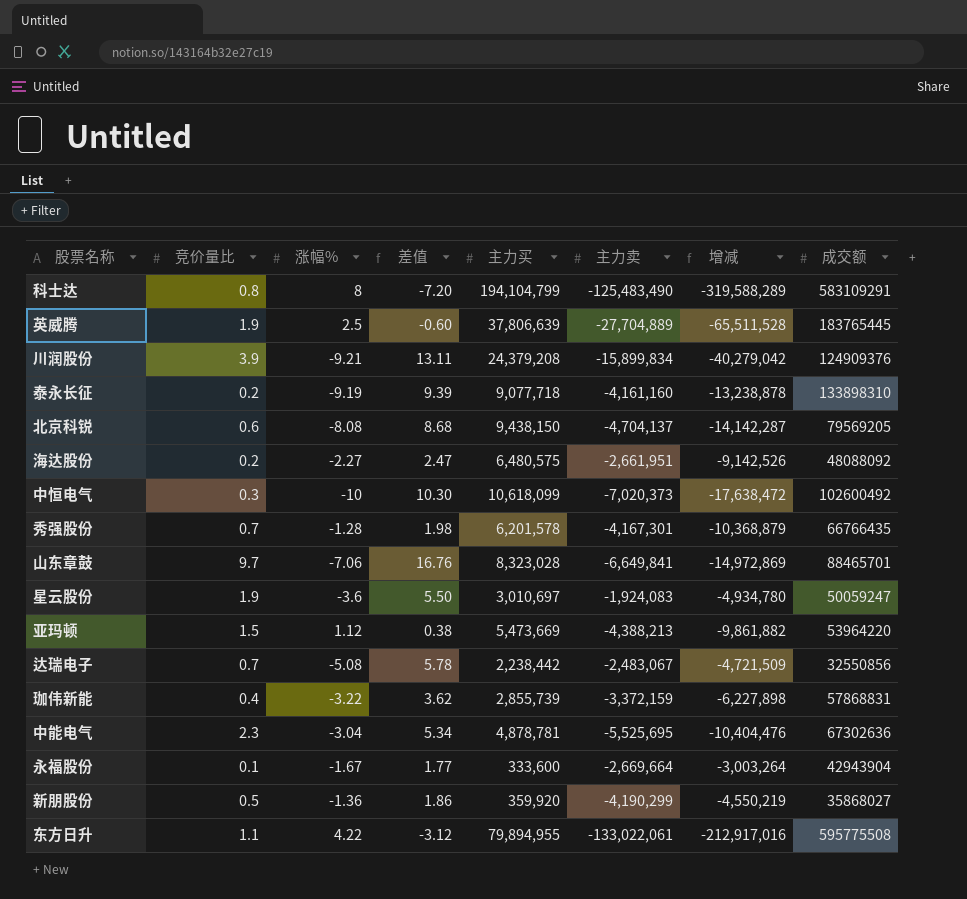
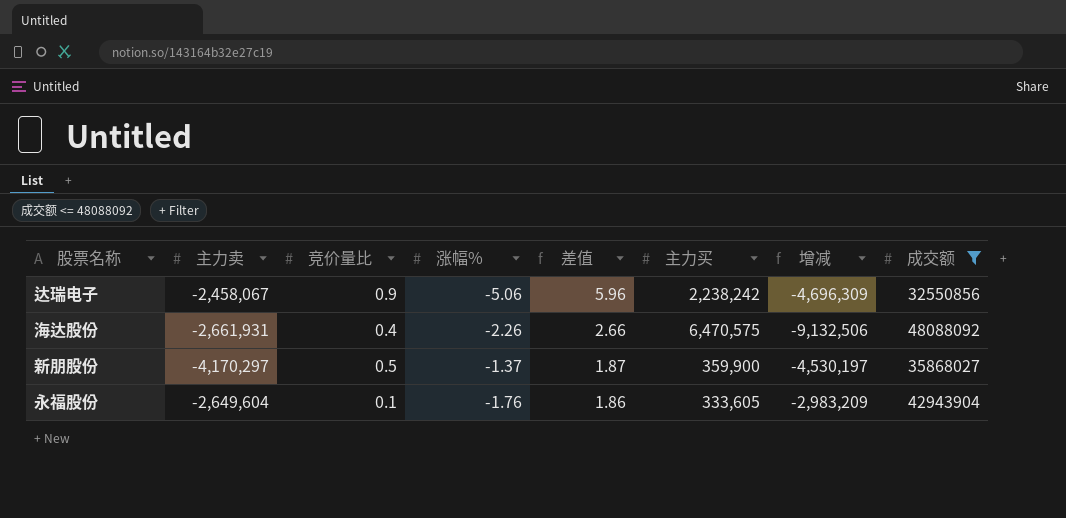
filter: none -> 成交额 <= 48088092
row order: none -> 差值 descending
column 主力卖 | position: 6 -> 2
达瑞电子 | 主力卖: -2,483,067 -> -2,458,067
达瑞电子 | 竞价量比: 0.7 -> 0.9
达瑞电子 | 涨幅%: -5.08 -> -5.06
达瑞电子 | 差值: 5.78 -> 5.96
达瑞电子 | 主力买: 2,238,442 -> 2,238,242
达瑞电子 | 增减: -4,721,509 -> -4,696,309
海达股份 | 主力卖: -2,661,951 -> -2,661,931
海达股份 | 竞价量比: 0.2 -> 0.4
海达股份 | 涨幅%: -2.27 -> -2.26
海达股份 | 差值: 2.47 -> 2.66
海达股份 | 主力买: 6,480,575 -> 6,470,575
海达股份 | 增减: -9,142,526 -> -9,132,506
新朋股份 | 主力卖: -4,190,299 -> -4,170,297
新朋股份 | 涨幅%: -1.36 -> -1.37
新朋股份 | 差值: 1.86 -> 1.87
新朋股份 | 主力买: 359,920 -> 359,900
新朋股份 | 增减: -4,550,219 -> -4,530,197
永福股份 | 主力卖: -2,669,664 -> -2,649,604
永福股份 | 涨幅%: -1.67 -> -1.76
永福股份 | 差值: 1.77 -> 1.86
永福股份 | 主力买: 333,600 -> 333,605
永福股份 | 增减: -3,003,264 -> -2,983,209

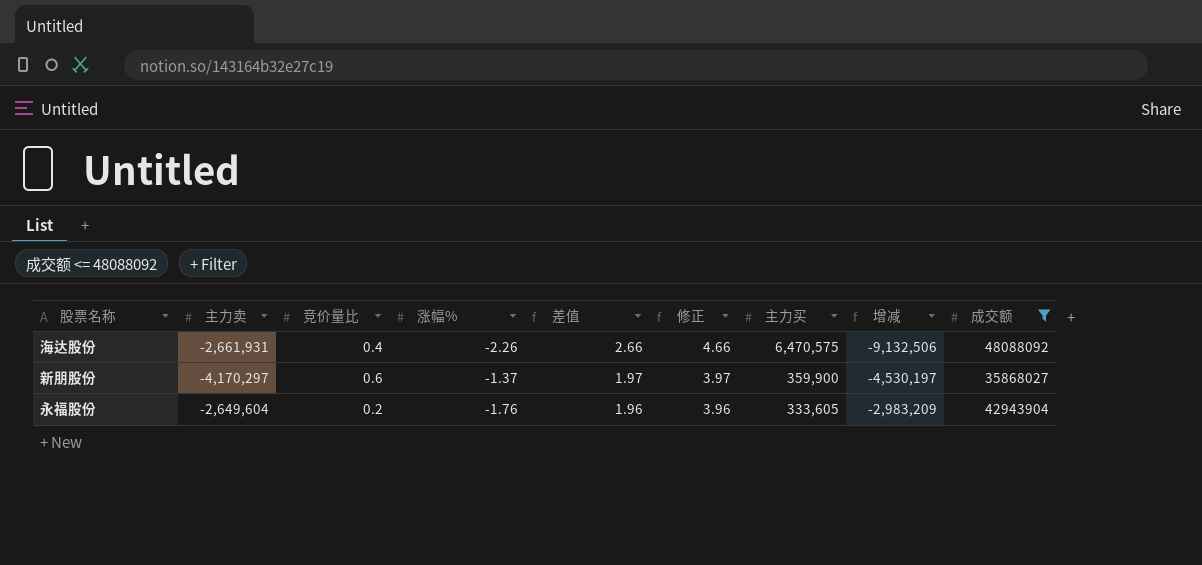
column 修正 | formula: none -> [差值] + 2
row 达瑞电子: -2,458,067 | 0.9 | -5.06 | 5.96 | 2,238,242 | -4,696,309 | 32550856 -> none
新朋股份 | 竞价量比: 0.5 -> 0.6
新朋股份 | 差值: 1.87 -> 1.97
永福股份 | 竞价量比: 0.1 -> 0.2
永福股份 | 差值: 1.86 -> 1.96

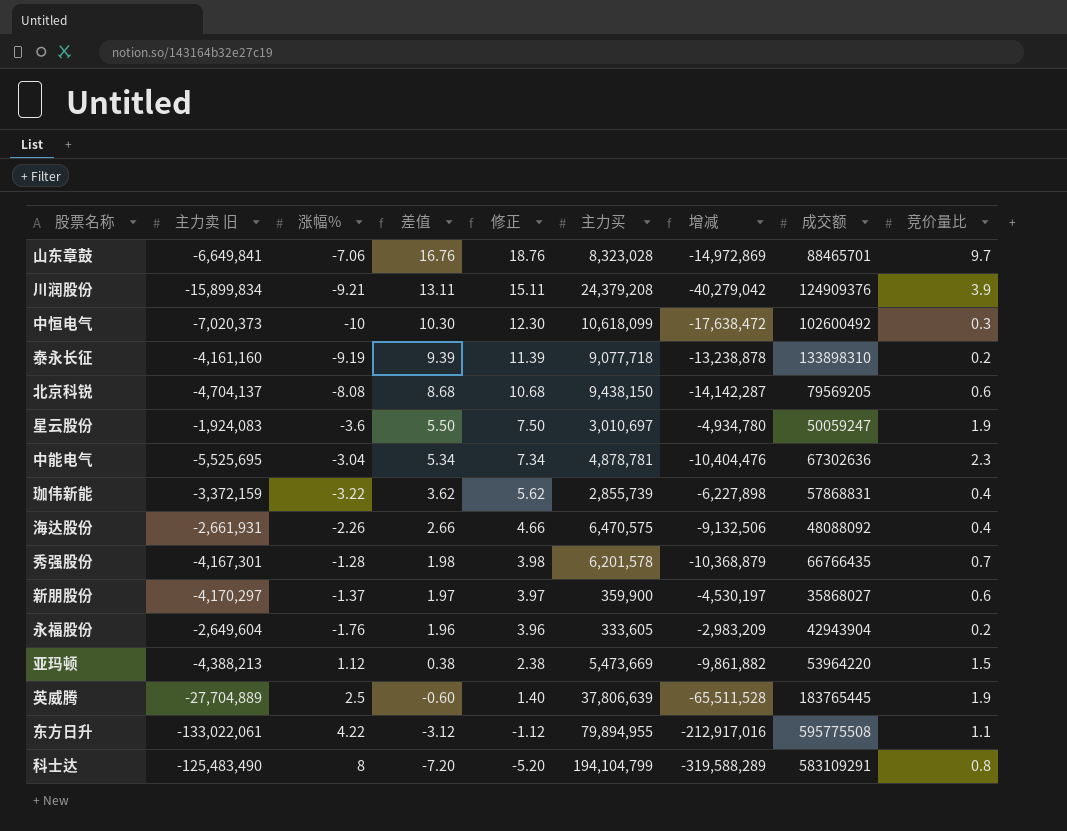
filter: 成交额 <= 48088092 -> none
column name: 主力卖 -> 主力卖 旧
column 竞价量比 | position: 3 -> 9

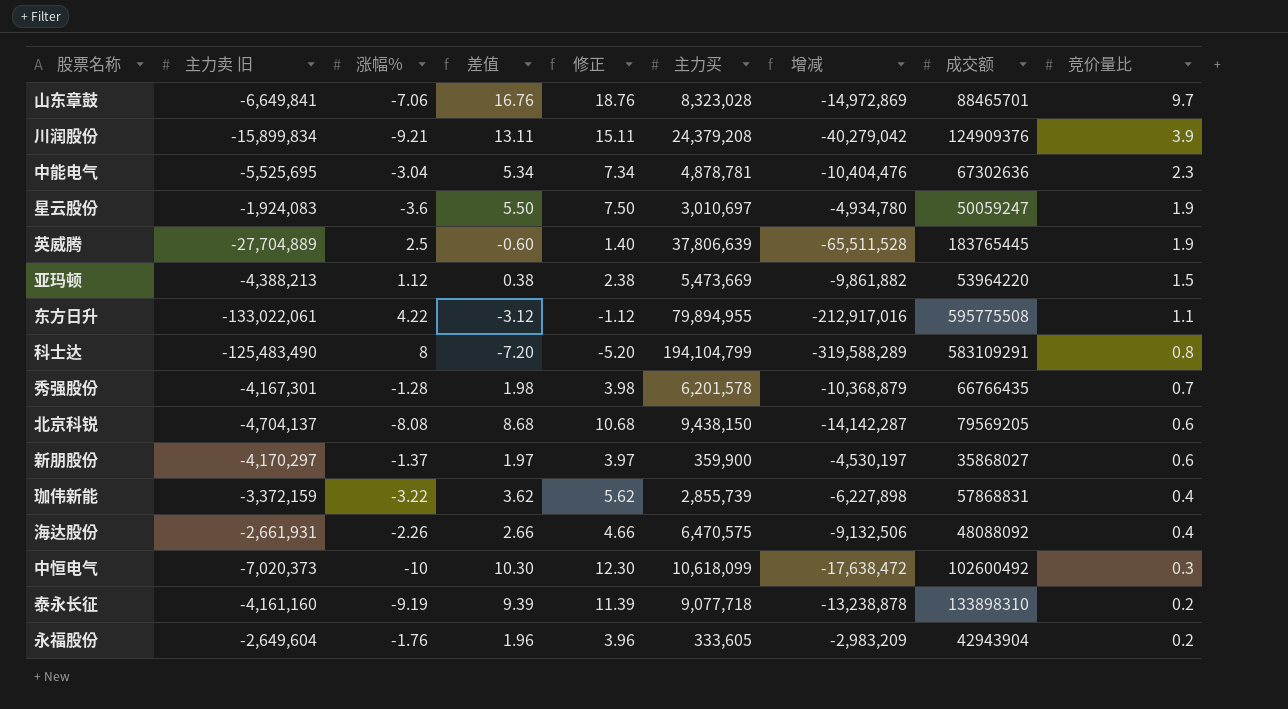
row order: 差值 descending -> 竞价量比 descending

